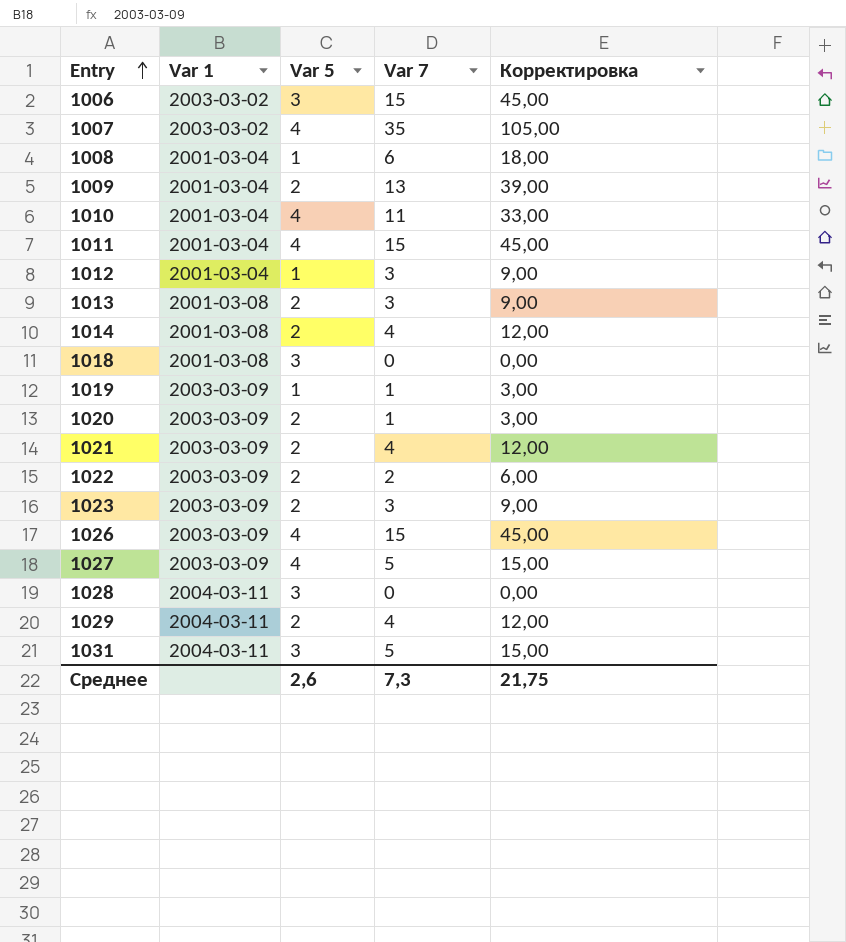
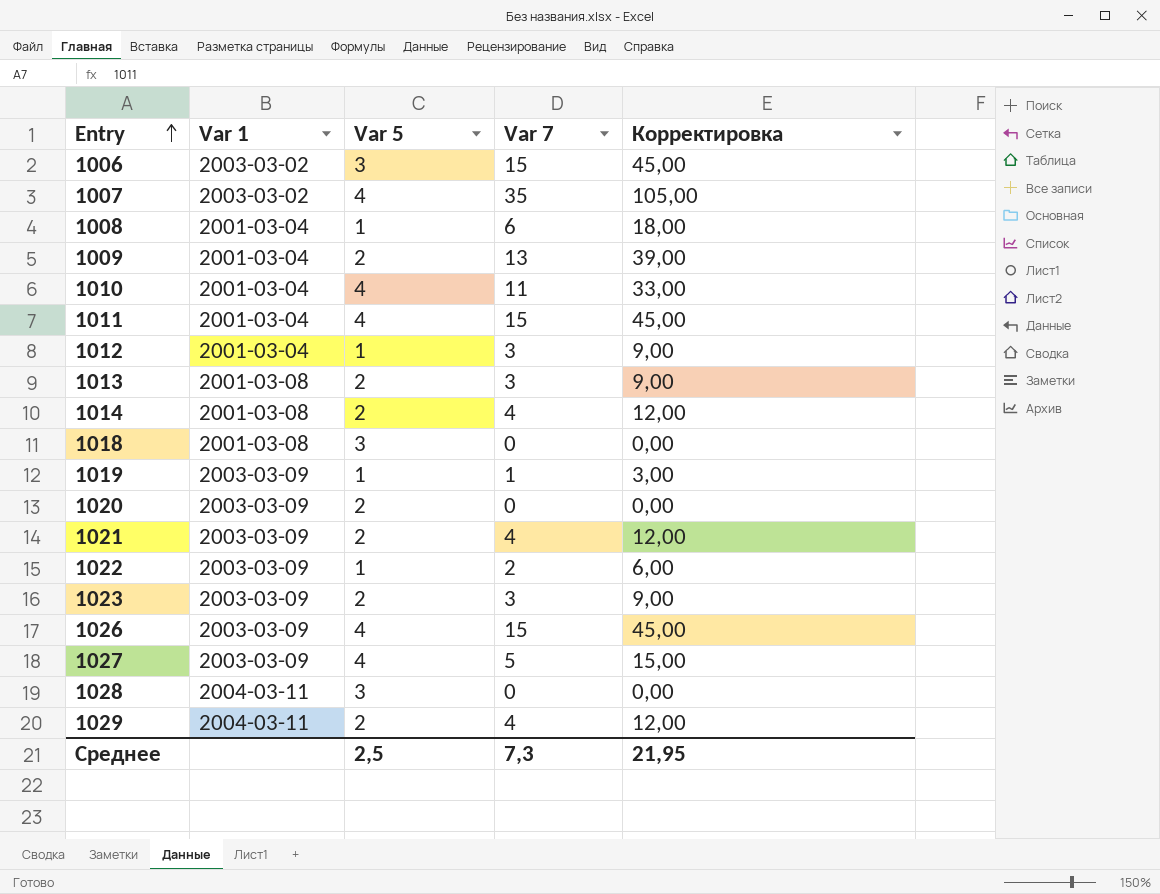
row 1031: 2004-03-11 | 3 | 5 | 15,00 -> none
1020 | Var 7: 1 -> 0
1020 | Корректировка: 3,00 -> 0,00
1022 | Var 5: 2 -> 1
Среднее | Var 5: 2,6 -> 2,5
Среднее | Корректировка: 21,75 -> 21,95

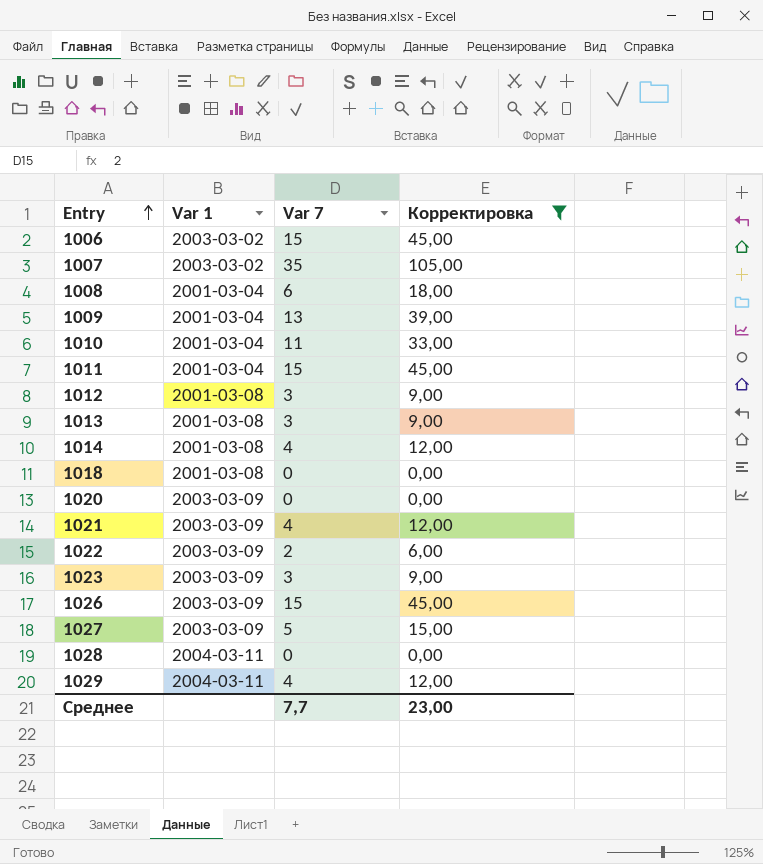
filter: none -> Корректировка != 3,00
column Var 5 | position: 3 -> none
1012 | Var 1: 2001-03-04 -> 2001-03-08
Среднее | Var 7: 7,3 -> 7,7
Среднее | Корректировка: 21,95 -> 23,00

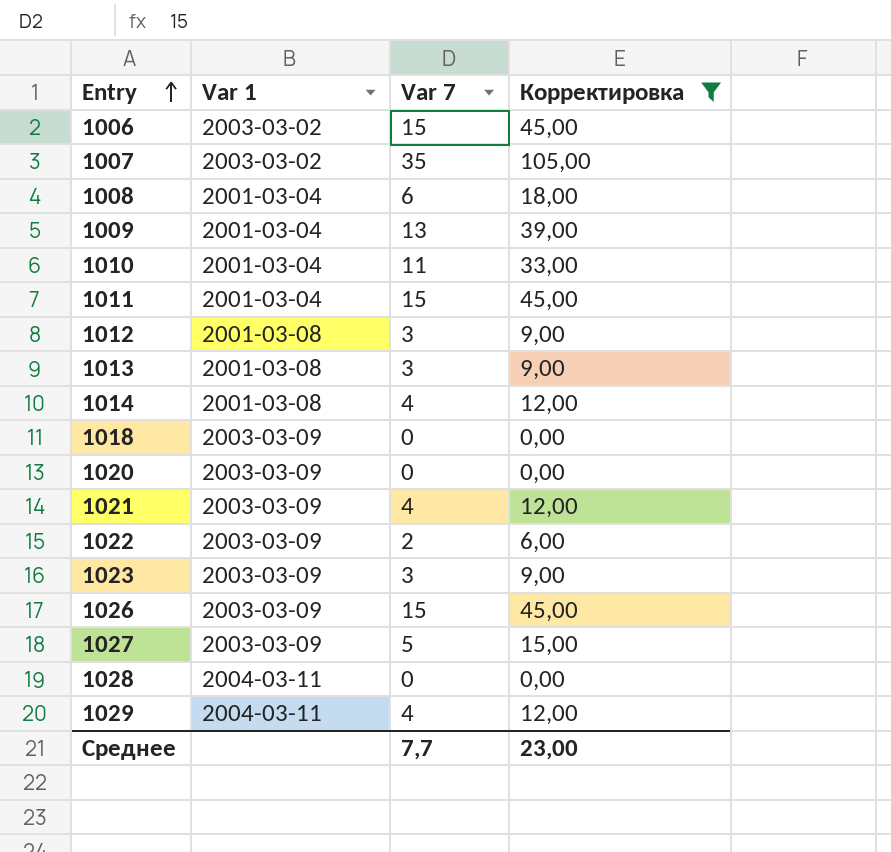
1018 | Var 1: 2001-03-08 -> 2003-03-09

